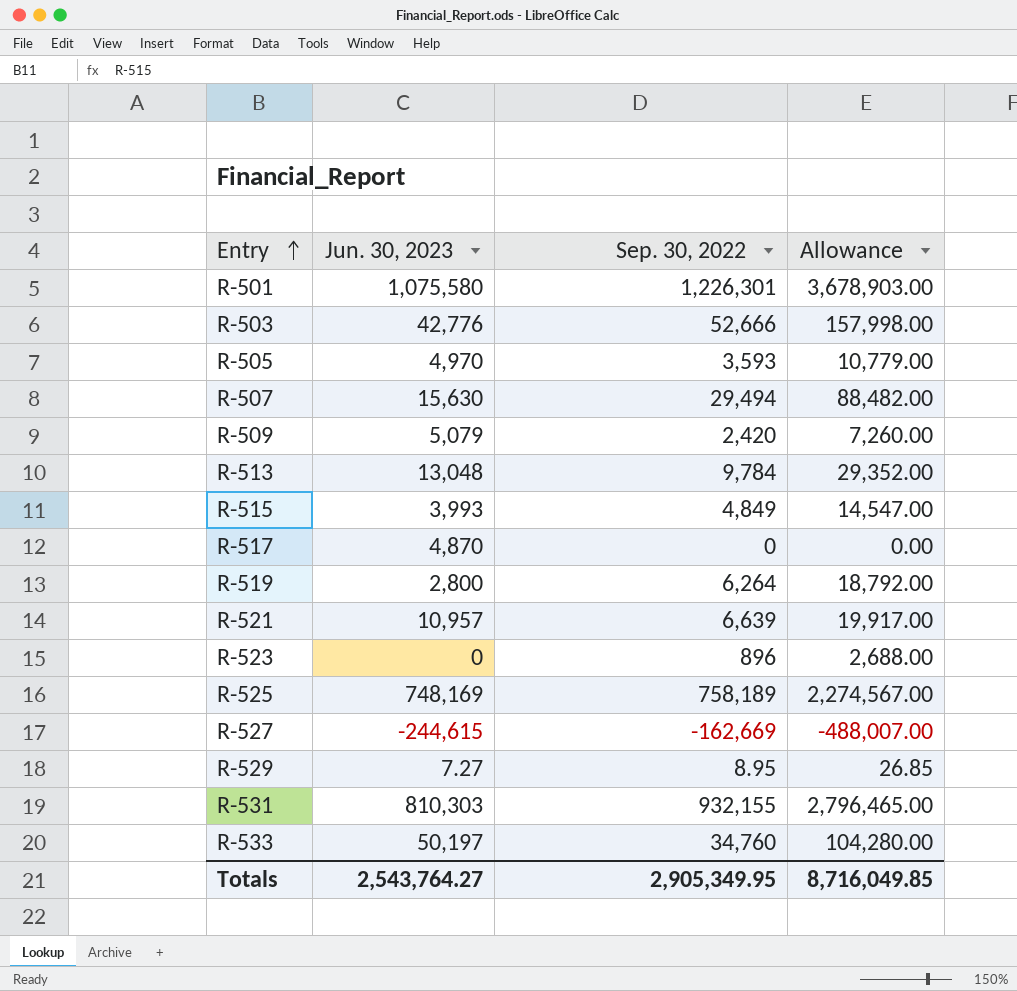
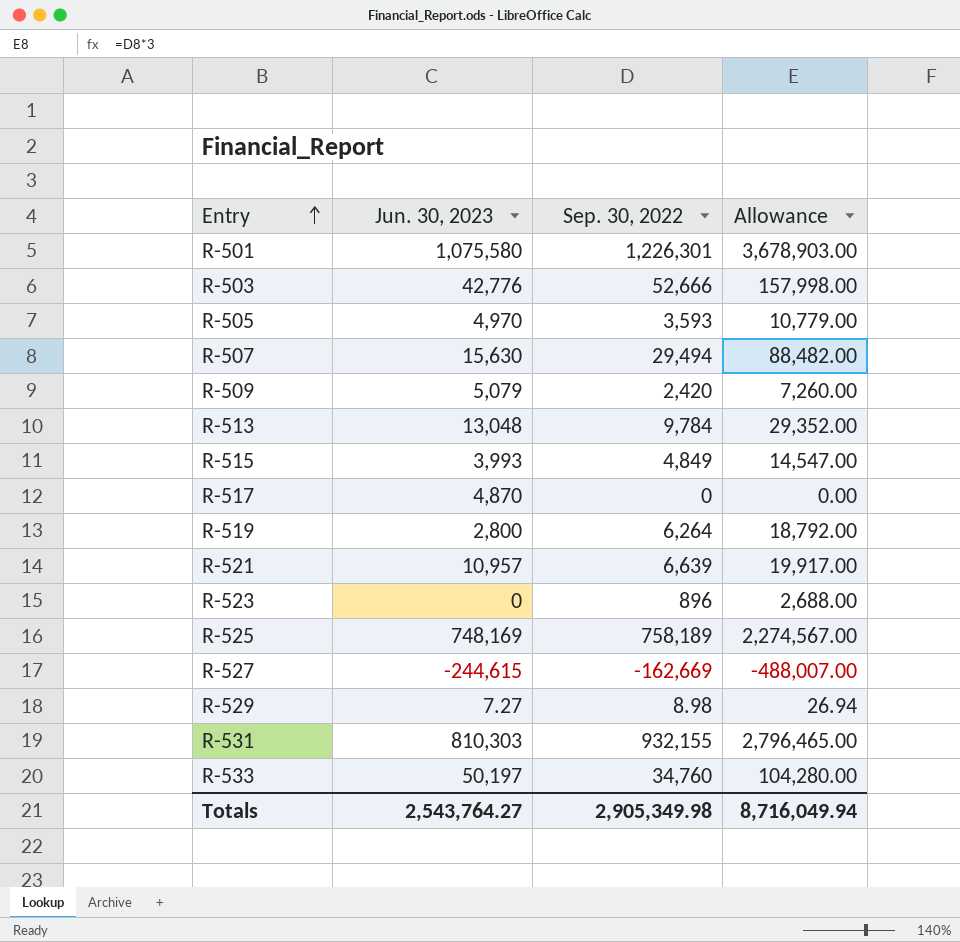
R-529 | Sep. 30, 2022: 8.95 -> 8.98
R-529 | Allowance: 26.85 -> 26.94
Totals | Sep. 30, 2022: 2,905,349.95 -> 2,905,349.98
Totals | Allowance: 8,716,049.85 -> 8,716,049.94

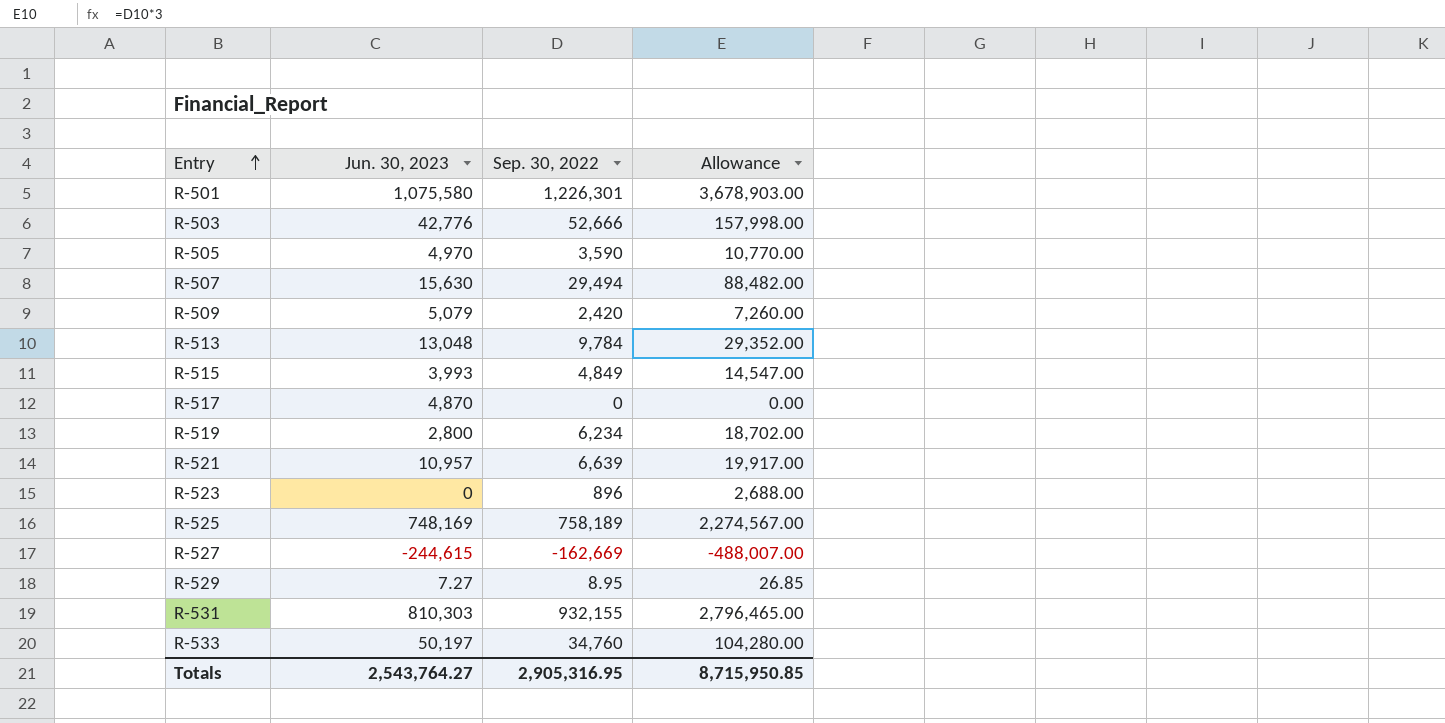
R-505 | Sep. 30, 2022: 3,593 -> 3,590
R-505 | Allowance: 10,779.00 -> 10,770.00
R-519 | Sep. 30, 2022: 6,264 -> 6,234
R-519 | Allowance: 18,792.00 -> 18,702.00
R-529 | Sep. 30, 2022: 8.98 -> 8.95
R-529 | Allowance: 26.94 -> 26.85
Totals | Sep. 30, 2022: 2,905,349.98 -> 2,905,316.95
Totals | Allowance: 8,716,049.94 -> 8,715,950.85

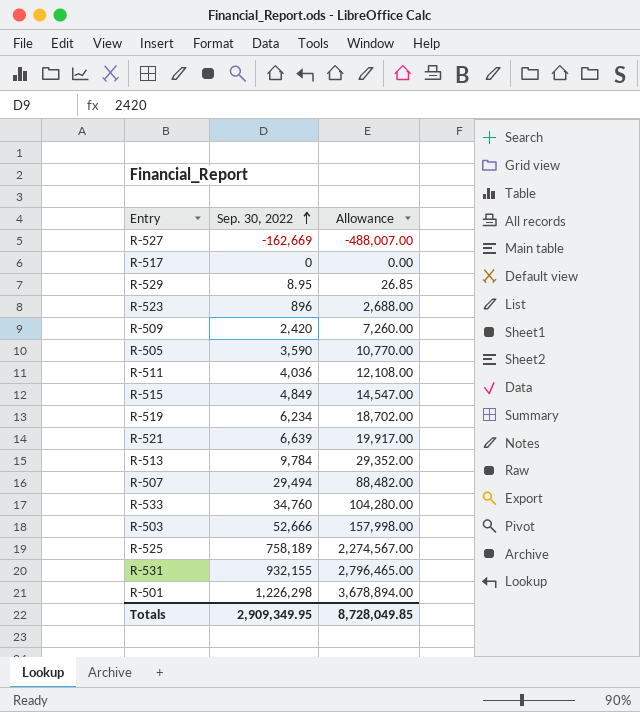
row order: Entry ascending -> Sep. 30, 2022 ascending
column Jun. 30, 2023 | position: 2 -> none
row R-511: none -> 4,036 | 12,108.00
R-501 | Sep. 30, 2022: 1,226,301 -> 1,226,298
R-501 | Allowance: 3,678,903.00 -> 3,678,894.00
Totals | Sep. 30, 2022: 2,905,316.95 -> 2,909,349.95
Totals | Allowance: 8,715,950.85 -> 8,728,049.85

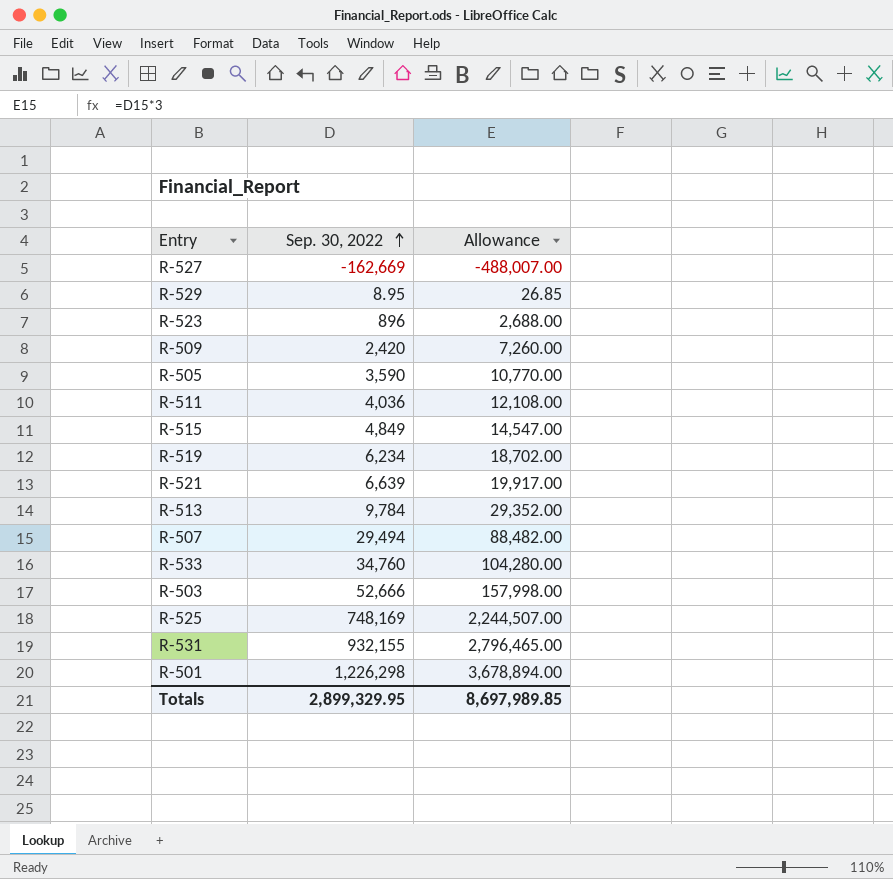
row R-517: 0 | 0.00 -> none
R-525 | Sep. 30, 2022: 758,189 -> 748,169
R-525 | Allowance: 2,274,567.00 -> 2,244,507.00
Totals | Sep. 30, 2022: 2,909,349.95 -> 2,899,329.95
Totals | Allowance: 8,728,049.85 -> 8,697,989.85

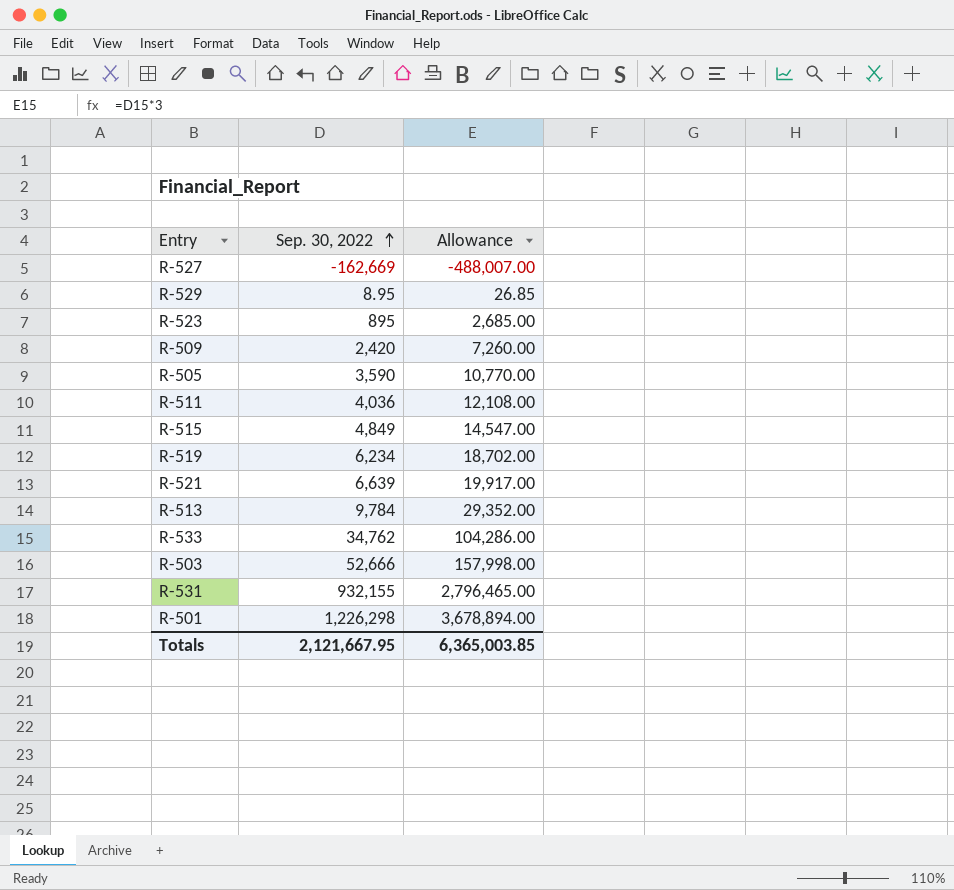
row R-507: 29,494 | 88,482.00 -> none
row R-525: 748,169 | 2,244,507.00 -> none
R-523 | Sep. 30, 2022: 896 -> 895
R-523 | Allowance: 2,688.00 -> 2,685.00
R-533 | Sep. 30, 2022: 34,760 -> 34,762
R-533 | Allowance: 104,280.00 -> 104,286.00
Totals | Sep. 30, 2022: 2,899,329.95 -> 2,121,667.95
Totals | Allowance: 8,697,989.85 -> 6,365,003.85

